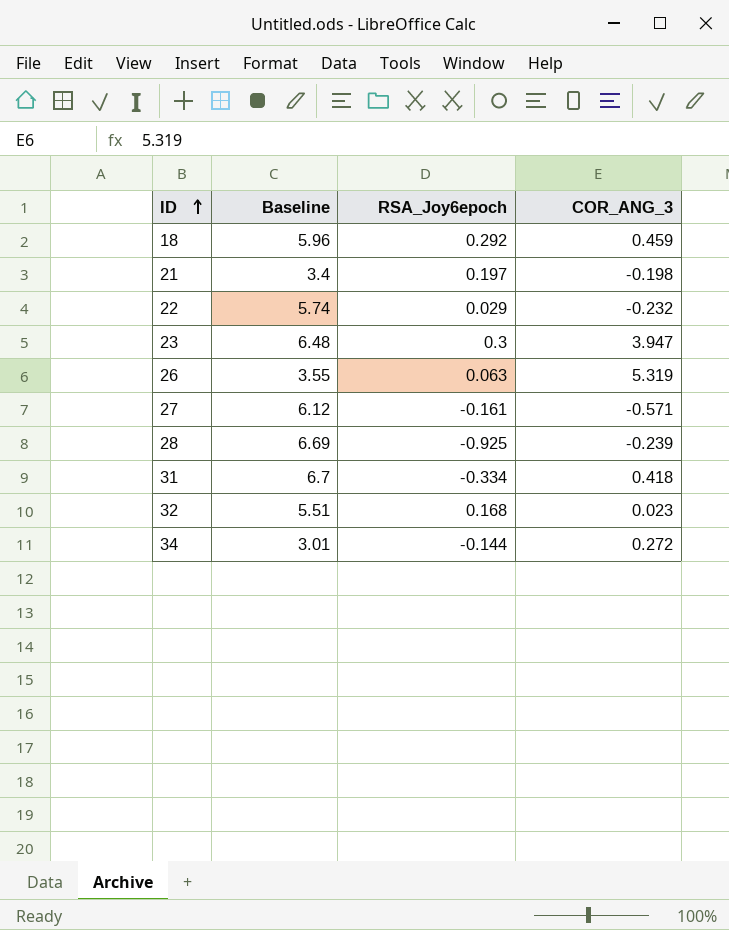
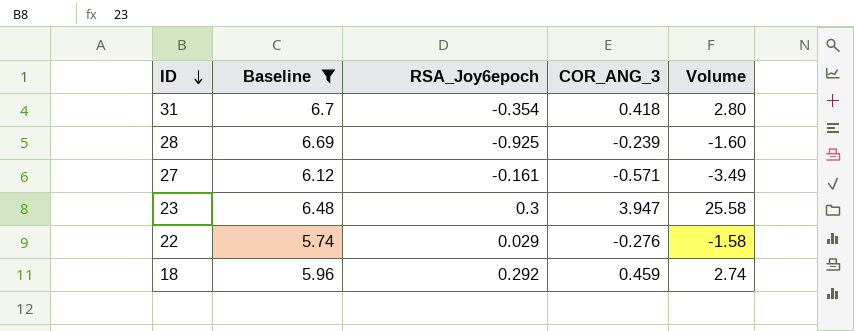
filter: none -> Baseline >= 5.74
row order: ID ascending -> ID descending
column Volume | formula: none -> [Baseline] * [COR_ANG_3]
31 | RSA_Joy6epoch: -0.334 -> -0.354
22 | COR_ANG_3: -0.232 -> -0.276

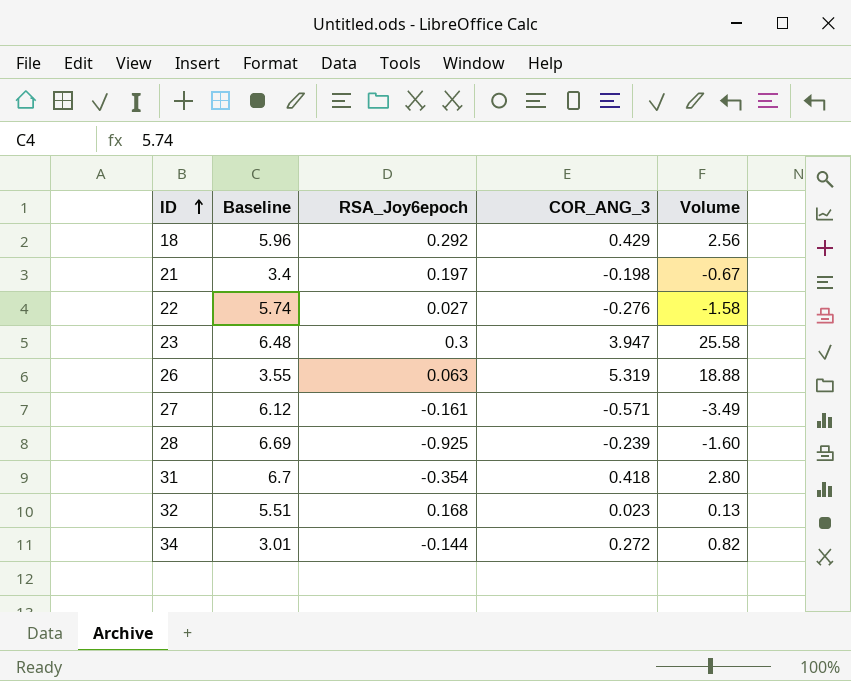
filter: Baseline >= 5.74 -> none
row order: ID descending -> ID ascending
18 | COR_ANG_3: 0.459 -> 0.429
18 | Volume: 2.74 -> 2.56
22 | RSA_Joy6epoch: 0.029 -> 0.027

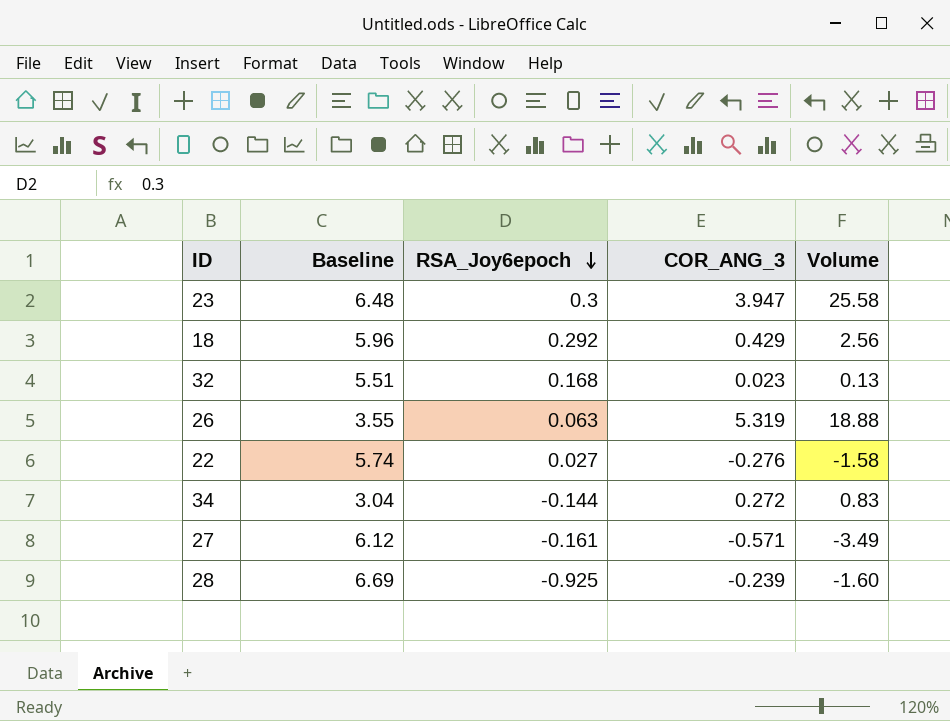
row order: ID ascending -> RSA_Joy6epoch descending
row 21: 3.4 | 0.197 | -0.198 | -0.67 -> none
row 31: 6.7 | -0.354 | 0.418 | 2.80 -> none
34 | Baseline: 3.01 -> 3.04
34 | Volume: 0.82 -> 0.83

